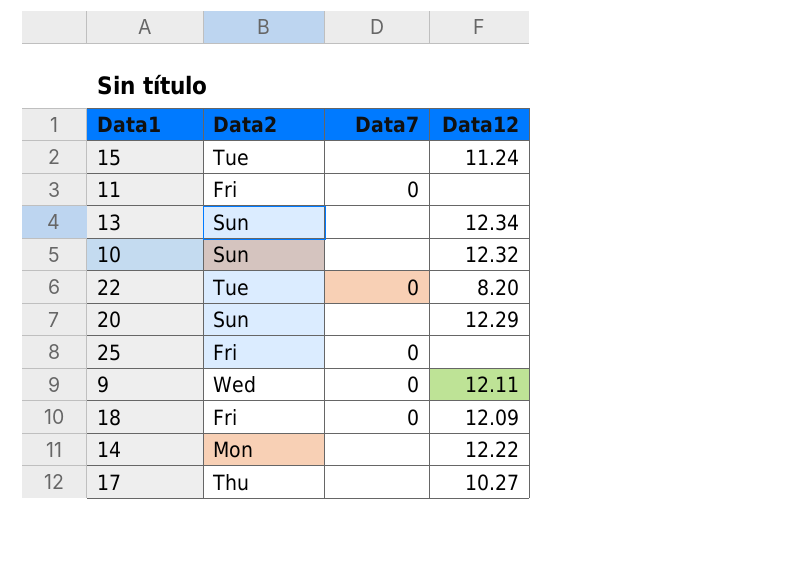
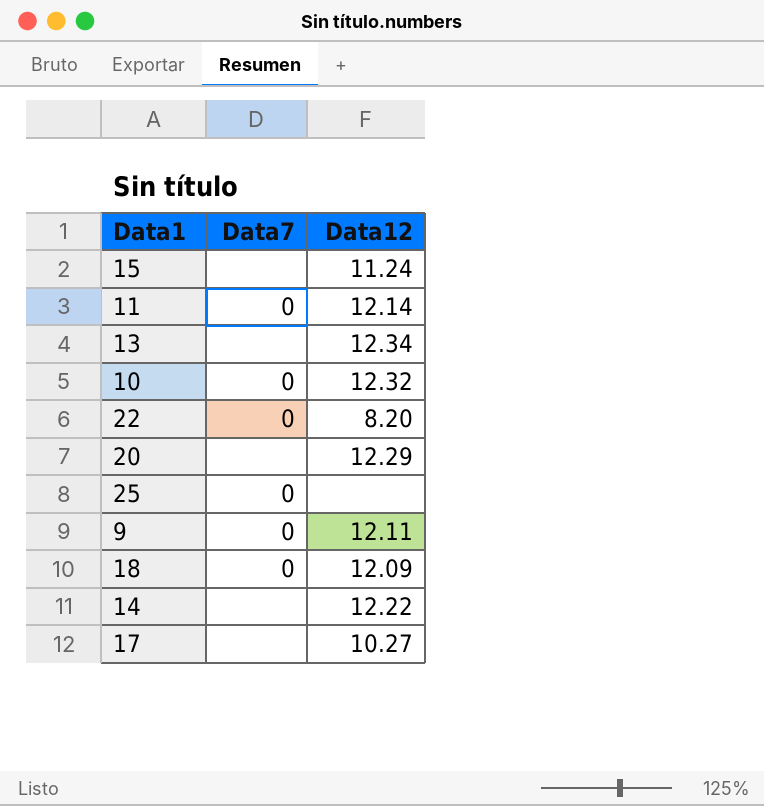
column Data2 | position: 2 -> none
11 | Data12: none -> 12.14
10 | Data7: none -> 0

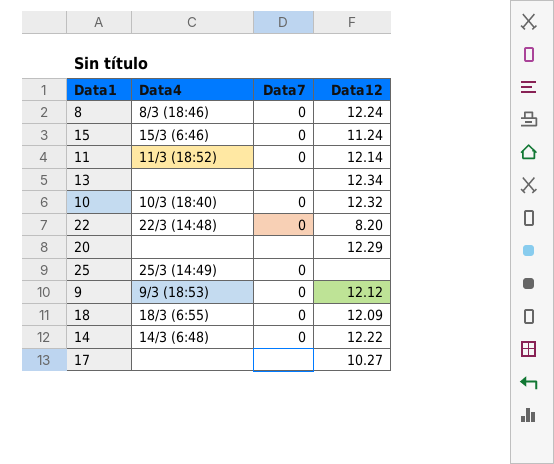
column Data4 | position: none -> 2
row 8: none -> 8/3 (18:46) | 0 | 12.24
15 | Data7: none -> 0
9 | Data12: 12.11 -> 12.12
14 | Data7: none -> 0

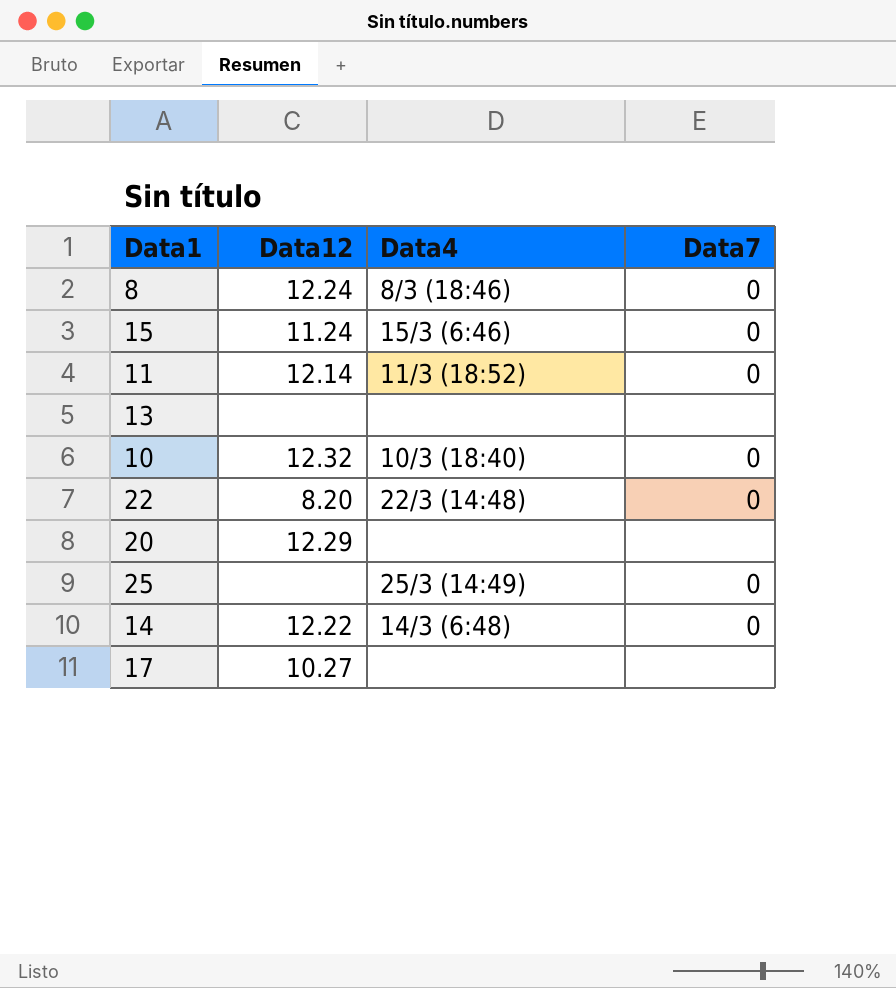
column Data12 | position: 4 -> 2
row 9: 9/3 (18:53) | 0 | 12.12 -> none
row 18: 18/3 (6:55) | 0 | 12.09 -> none
13 | Data12: 12.34 -> none

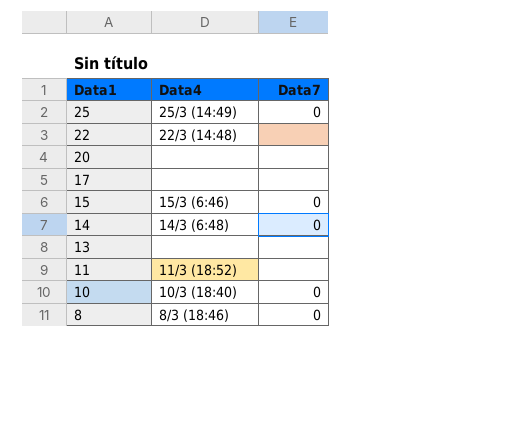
row order: none -> Data1 descending
column Data12 | position: 2 -> none
22 | Data7: 0 -> none
11 | Data7: 0 -> none

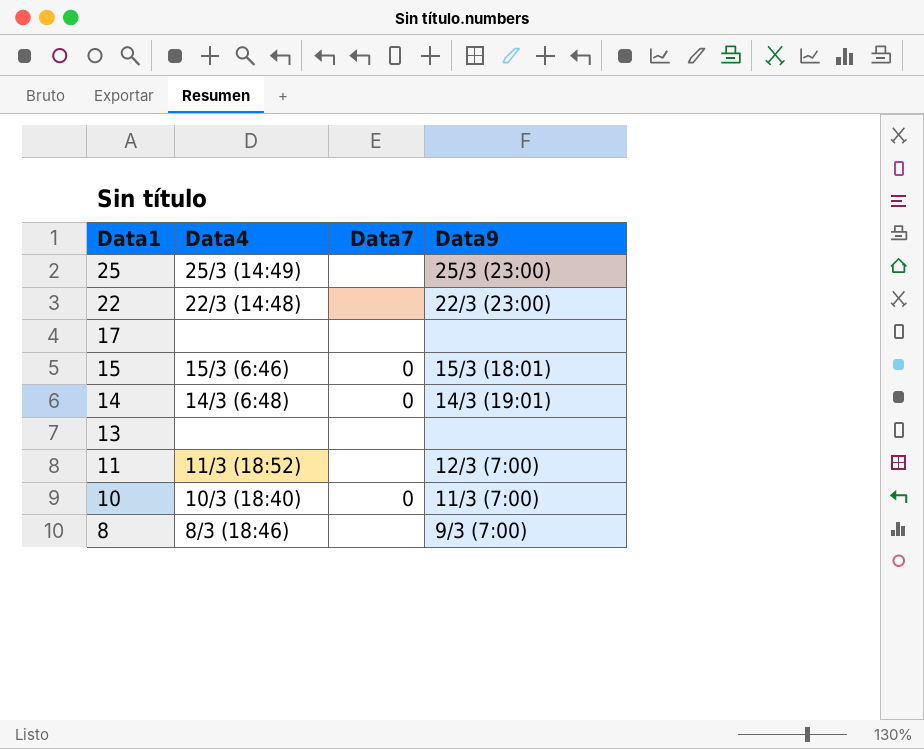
column Data9 | position: none -> 4
row 20: none | none -> none
25 | Data7: 0 -> none
8 | Data7: 0 -> none

